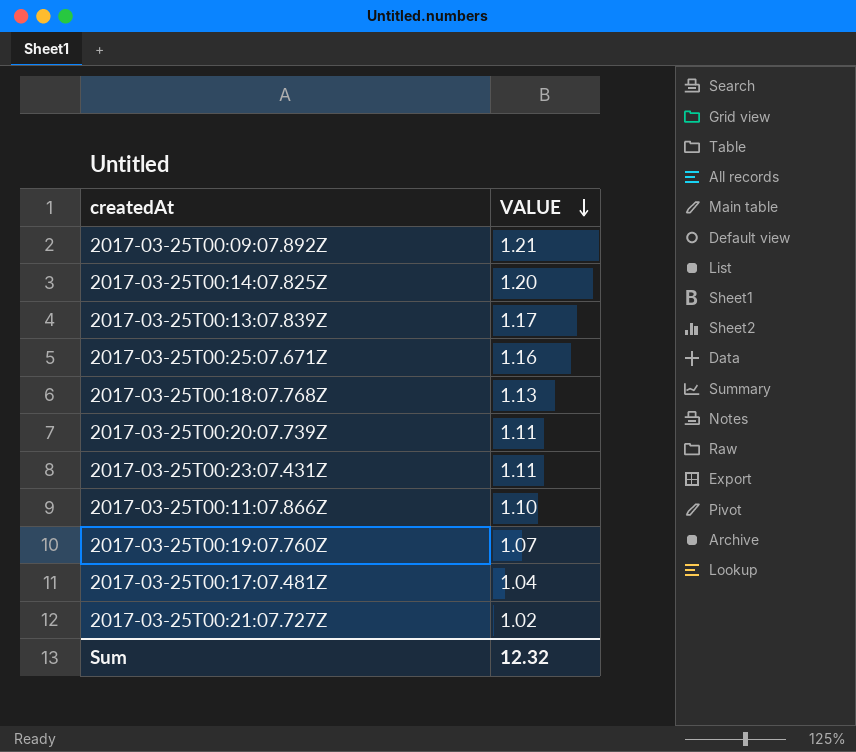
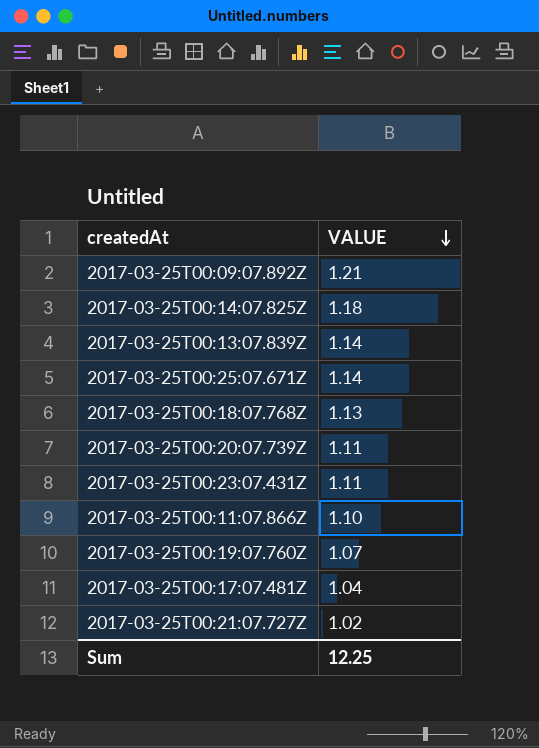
2017-03-25T00:14:07.825Z | VALUE: 1.20 -> 1.18
2017-03-25T00:13:07.839Z | VALUE: 1.17 -> 1.14
2017-03-25T00:25:07.671Z | VALUE: 1.16 -> 1.14
Sum | VALUE: 12.32 -> 12.25

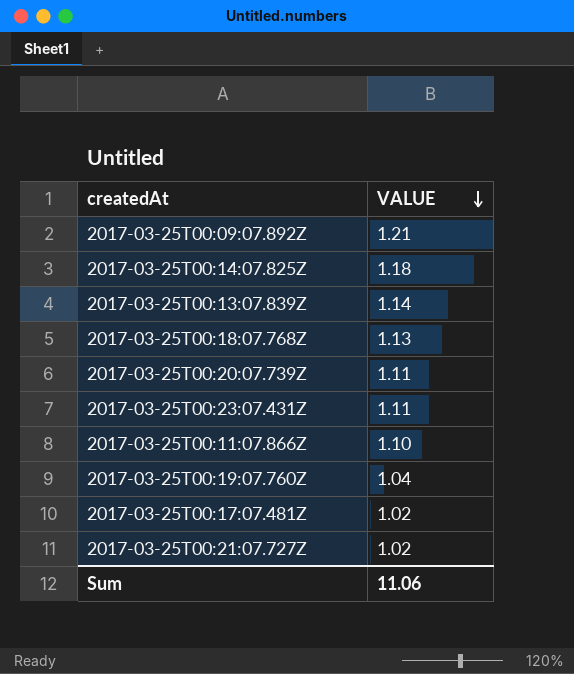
row 2017-03-25T00:25:07.671Z: 1.14 -> none
2017-03-25T00:19:07.760Z | VALUE: 1.07 -> 1.04
2017-03-25T00:17:07.481Z | VALUE: 1.04 -> 1.02
Sum | VALUE: 12.25 -> 11.06

